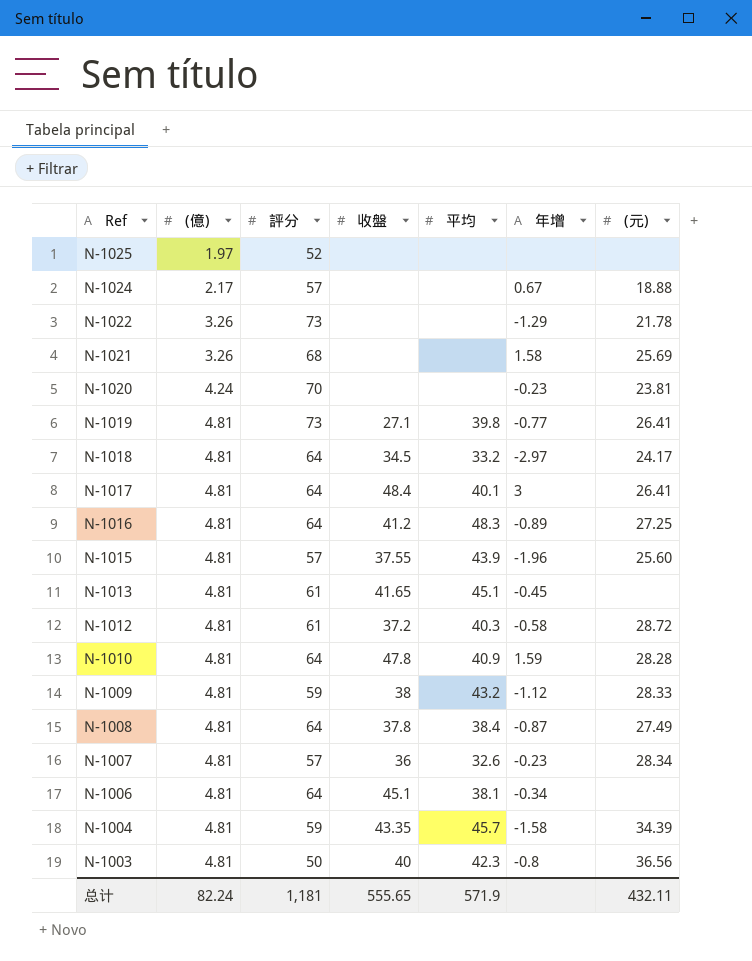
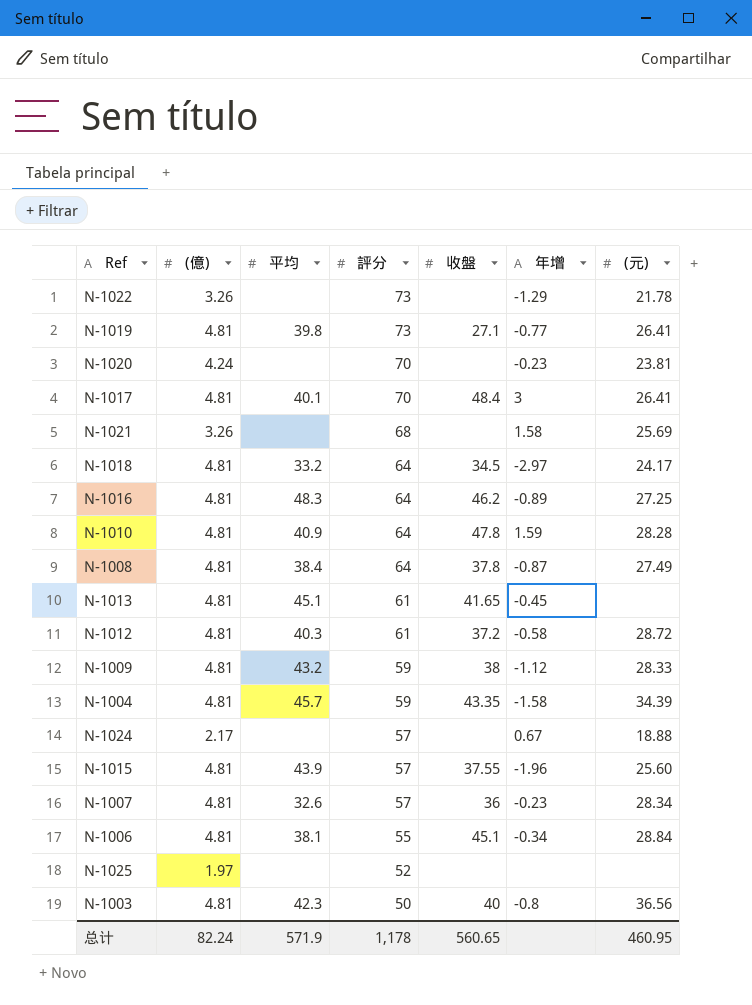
row order: Ref descending -> 評分 descending
column 平均 | position: 5 -> 3
N-1017 | 評分: 64 -> 70
N-1016 | 收盤: 41.2 -> 46.2
N-1006 | 評分: 64 -> 55
N-1006 | (元): none -> 28.84
总计 | 評分: 1,181 -> 1,178
总计 | 收盤: 555.65 -> 560.65
总计 | (元): 432.11 -> 460.95

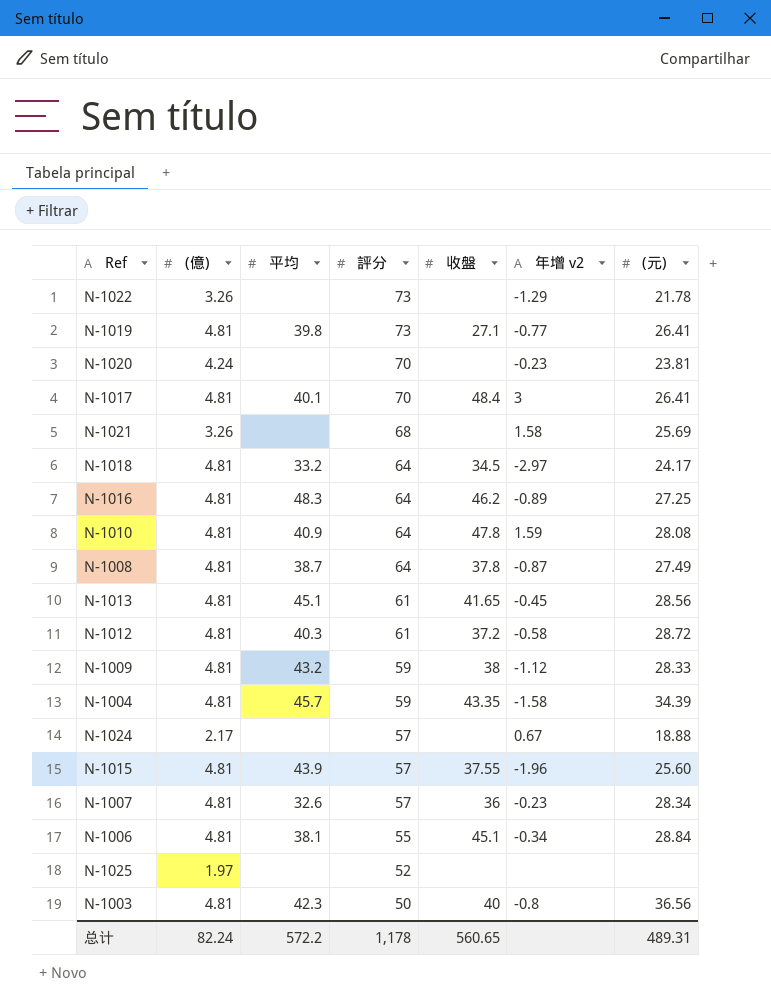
column name: 年增 -> 年增 v2
N-1010 | (元): 28.28 -> 28.08
N-1008 | 平均: 38.4 -> 38.7
N-1013 | (元): none -> 28.56
总计 | 平均: 571.9 -> 572.2
总计 | (元): 460.95 -> 489.31

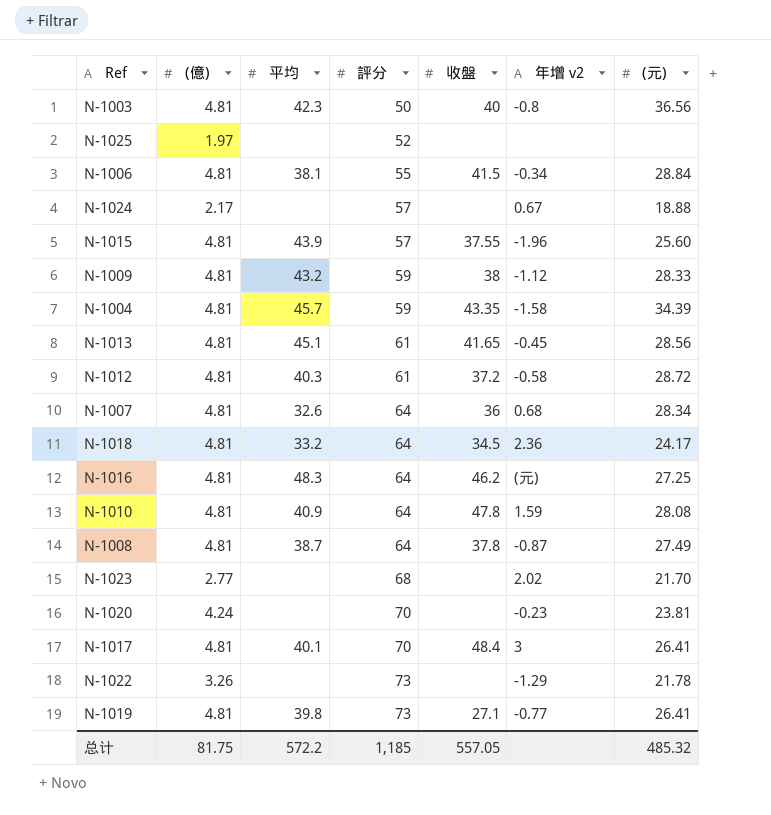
row order: 評分 descending -> 評分 ascending
row N-1021: 3.26 | none | 68 | none | 1.58 | 25.69 -> none
N-1006 | 收盤: 45.1 -> 41.5
N-1007 | 評分: 57 -> 64
N-1007 | 年增 v2: -0.23 -> 0.68
N-1018 | 年增 v2: -2.97 -> 2.36
N-1016 | 年增 v2: -0.89 -> (元)
row N-1023: none -> 2.77 | none | 68 | none | 2.02 | 21.70
总计 | (億): 82.24 -> 81.75
总计 | 評分: 1,178 -> 1,185
总计 | 收盤: 560.65 -> 557.05
总计 | (元): 489.31 -> 485.32

